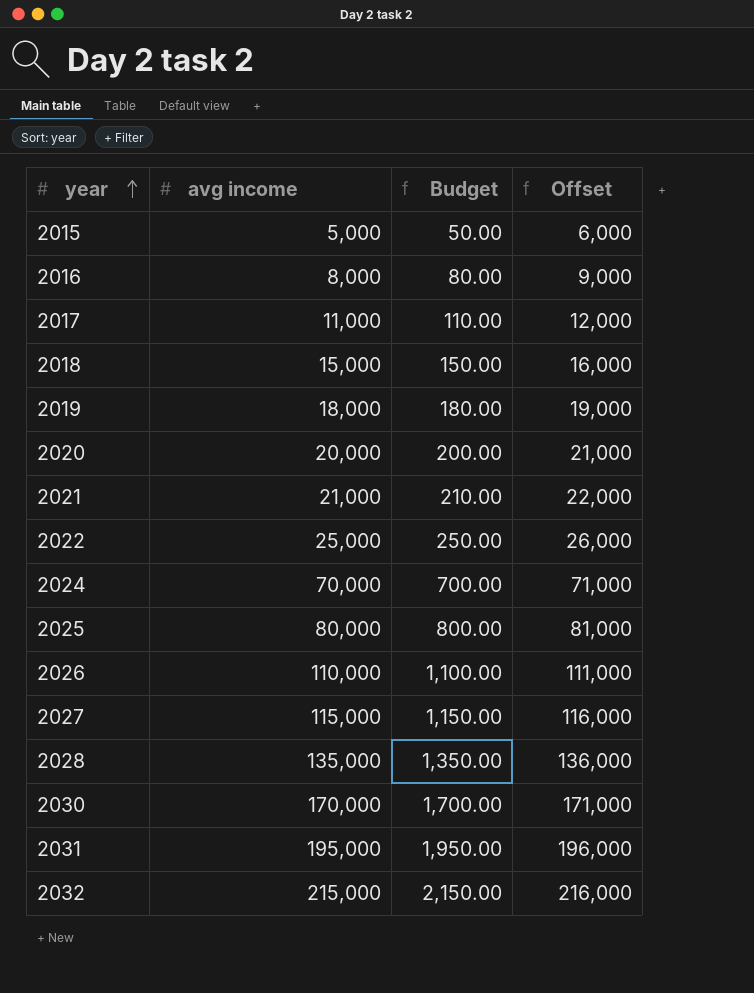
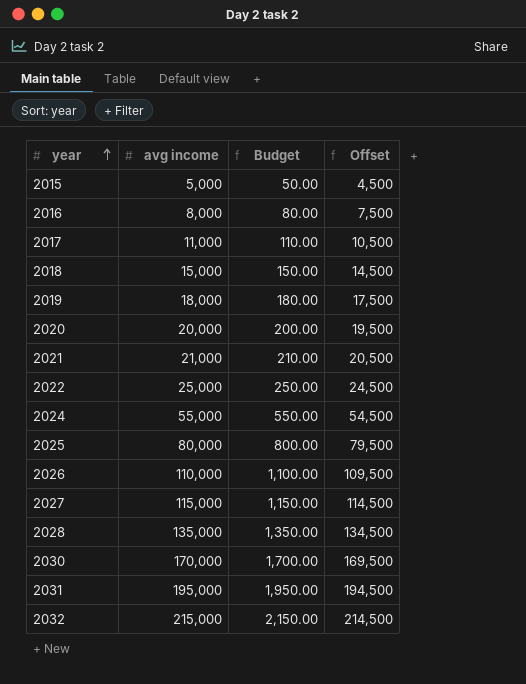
column Offset | formula: [avg income] + 1000 -> [avg income] - 500
2024 | avg income: 70,000 -> 55,000
2024 | Budget: 700.00 -> 550.00

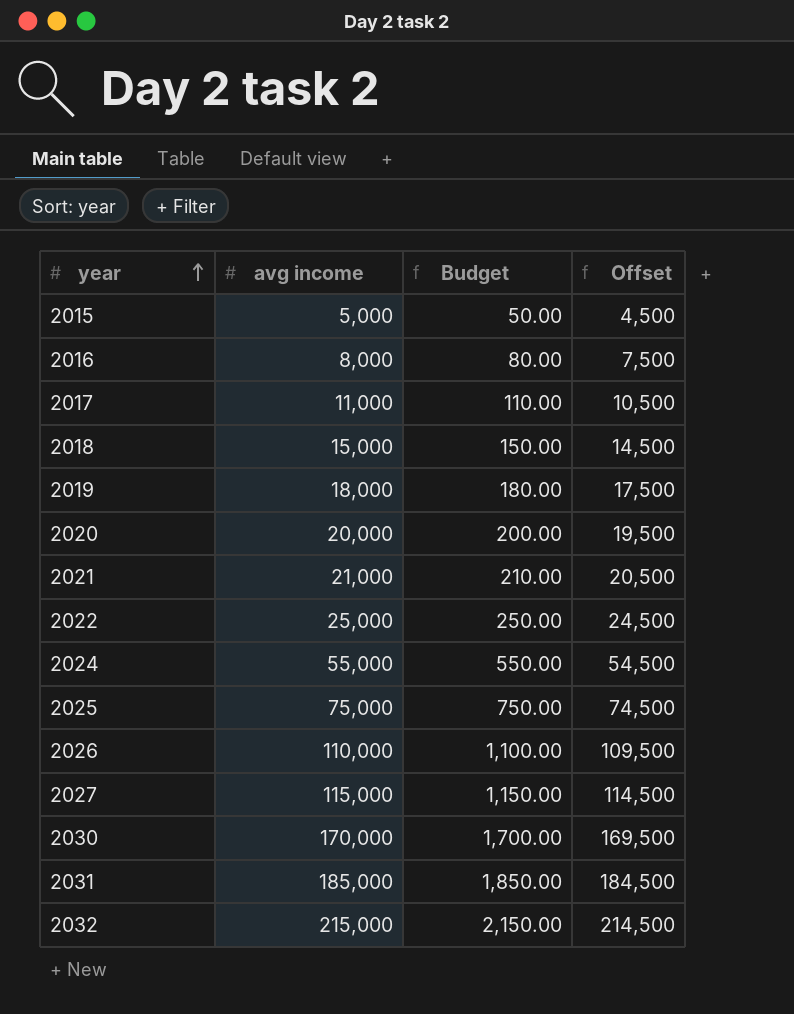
row 2028: 135,000 | 1,350.00 | 134,500 -> none
2025 | avg income: 80,000 -> 75,000
2025 | Budget: 800.00 -> 750.00
2025 | Offset: 79,500 -> 74,500
2031 | avg income: 195,000 -> 185,000
2031 | Budget: 1,950.00 -> 1,850.00
2031 | Offset: 194,500 -> 184,500

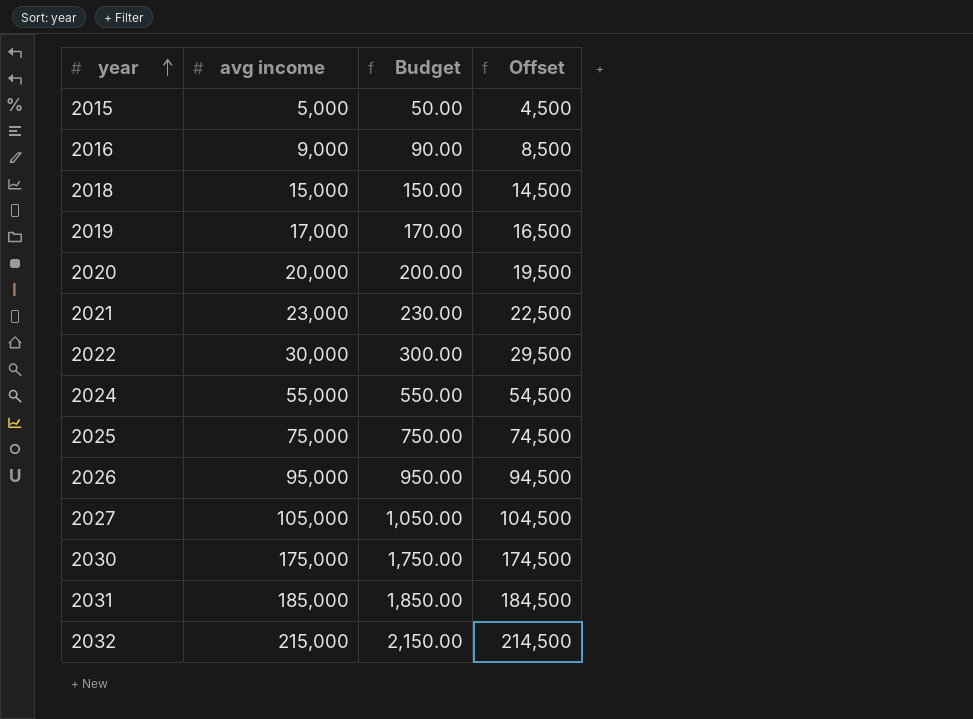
row 2017: 11,000 | 110.00 | 10,500 -> none
2016 | avg income: 8,000 -> 9,000
2016 | Budget: 80.00 -> 90.00
2016 | Offset: 7,500 -> 8,500
2019 | avg income: 18,000 -> 17,000
2019 | Budget: 180.00 -> 170.00
2019 | Offset: 17,500 -> 16,500
2021 | avg income: 21,000 -> 23,000
2021 | Budget: 210.00 -> 230.00
2021 | Offset: 20,500 -> 22,500
2022 | avg income: 25,000 -> 30,000
2022 | Budget: 250.00 -> 300.00
2022 | Offset: 24,500 -> 29,500
2026 | avg income: 110,000 -> 95,000
2026 | Budget: 1,100.00 -> 950.00
2026 | Offset: 109,500 -> 94,500
2027 | avg income: 115,000 -> 105,000
2027 | Budget: 1,150.00 -> 1,050.00
2027 | Offset: 114,500 -> 104,500
2030 | avg income: 170,000 -> 175,000
2030 | Budget: 1,700.00 -> 1,750.00
2030 | Offset: 169,500 -> 174,500

